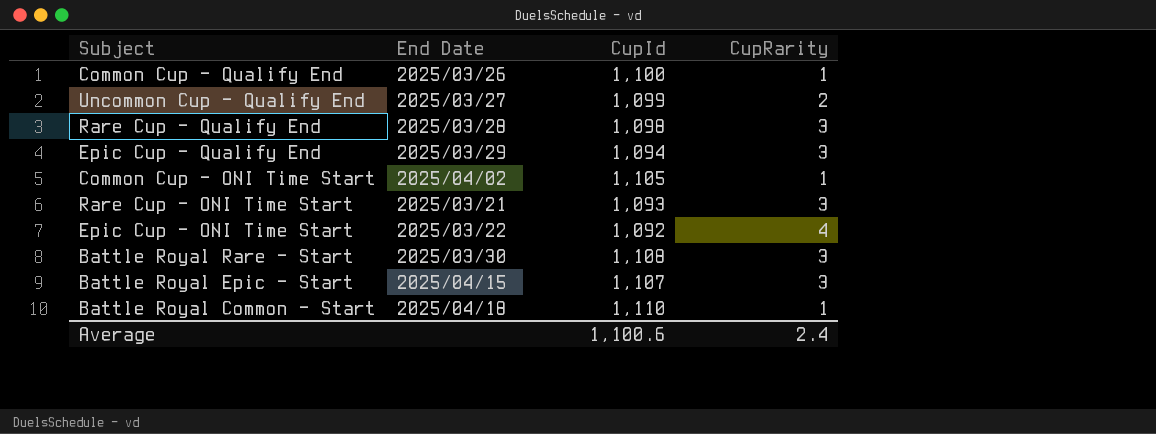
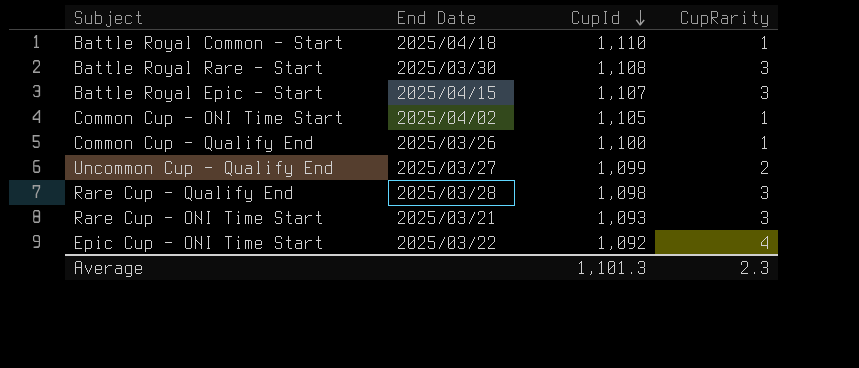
row order: none -> CupId descending
row Epic Cup - Qualify End: 2025/03/29 | 1,094 | 3 -> none
Average | CupId: 1,100.6 -> 1,101.3
Average | CupRarity: 2.4 -> 2.3

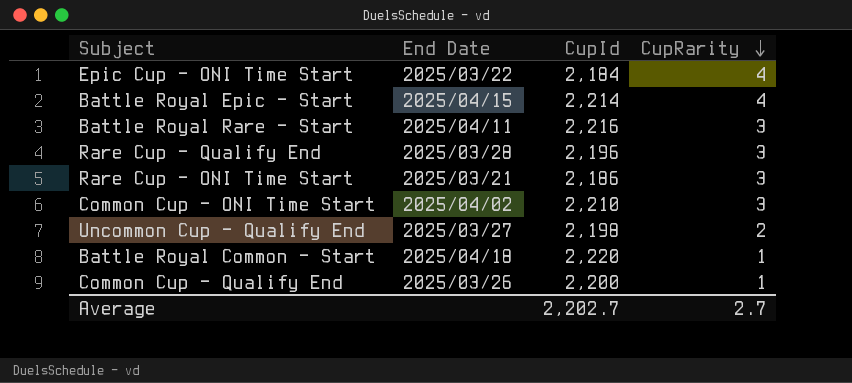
row order: CupId descending -> CupRarity descending
Epic Cup - ONI Time Start | CupId: 1,092 -> 2,184
Battle Royal Epic - Start | CupId: 1,107 -> 2,214
Battle Royal Epic - Start | CupRarity: 3 -> 4
Battle Royal Rare - Start | End Date: 2025/03/30 -> 2025/04/11
Battle Royal Rare - Start | CupId: 1,108 -> 2,216
Rare Cup - Qualify End | CupId: 1,098 -> 2,196
Rare Cup - ONI Time Start | CupId: 1,093 -> 2,186
Common Cup - ONI Time Start | CupId: 1,105 -> 2,210
Common Cup - ONI Time Start | CupRarity: 1 -> 3
Uncommon Cup - Qualify End | CupId: 1,099 -> 2,198
Battle Royal Common - Start | CupId: 1,110 -> 2,220
Common Cup - Qualify End | CupId: 1,100 -> 2,200
Average | CupId: 1,101.3 -> 2,202.7
Average | CupRarity: 2.3 -> 2.7

